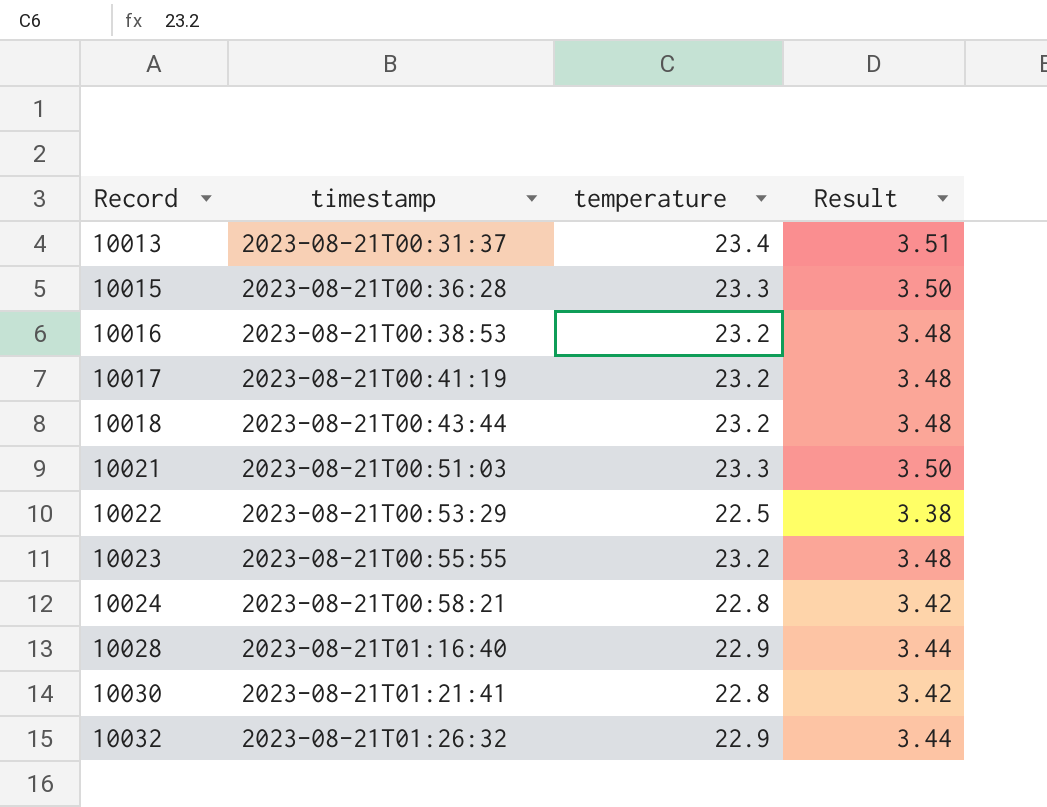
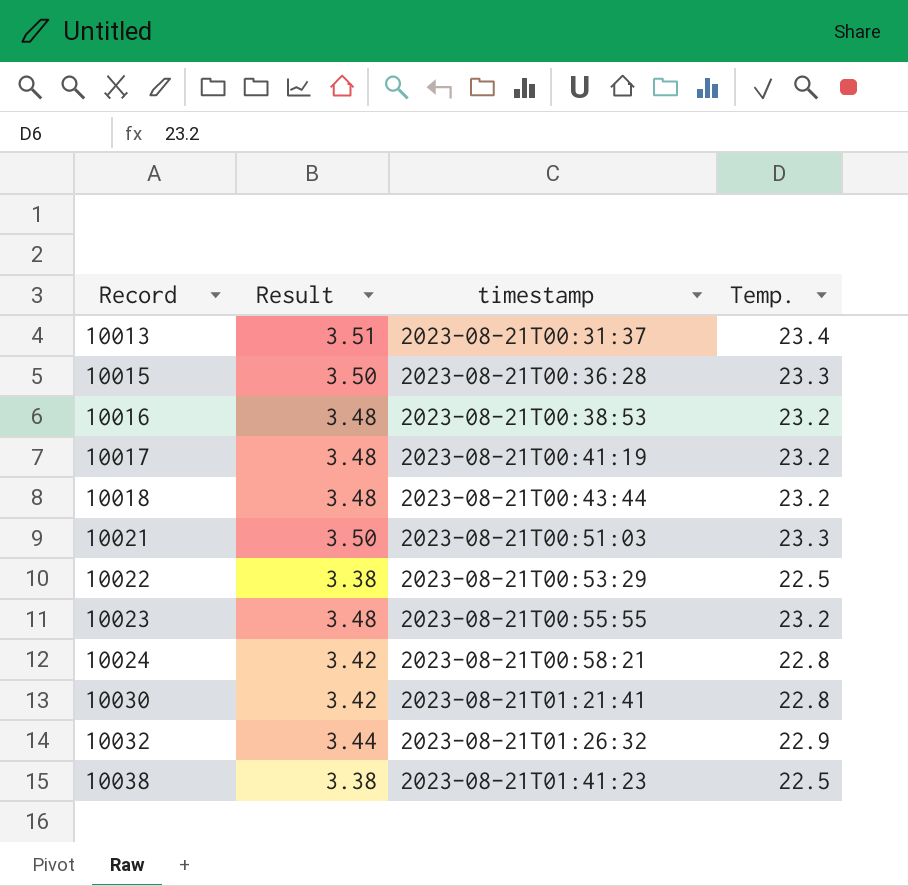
column Result | position: 4 -> 2
column name: temperature -> Temp.
row 10028: 2023-08-21T01:16:40 | 22.9 | 3.44 -> none
row 10038: none -> 3.38 | 2023-08-21T01:41:23 | 22.5

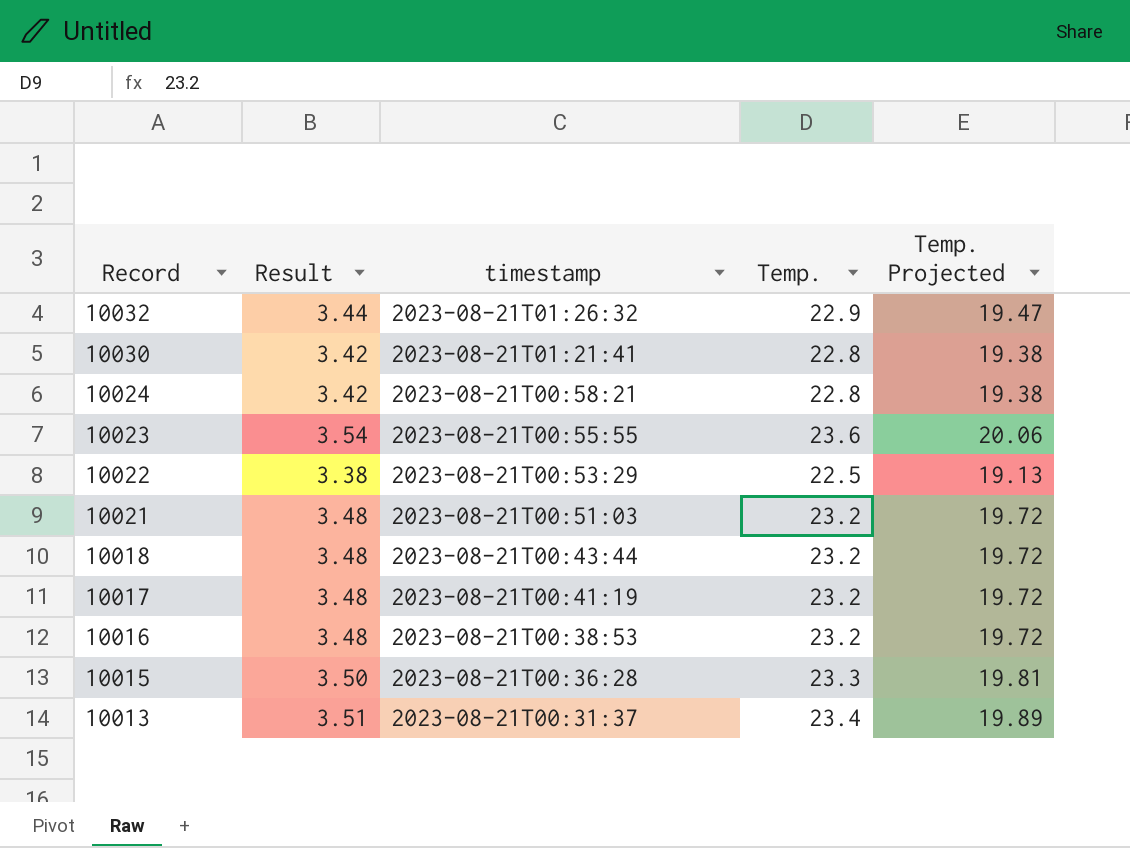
row order: Record ascending -> Record descending
column Temp. Projected | formula: none -> [Temp.] * 0.85
row 10038: 3.38 | 2023-08-21T01:41:23 | 22.5 -> none
10023 | Result: 3.48 -> 3.54
10023 | Temp.: 23.2 -> 23.6
10021 | Result: 3.50 -> 3.48
10021 | Temp.: 23.3 -> 23.2

